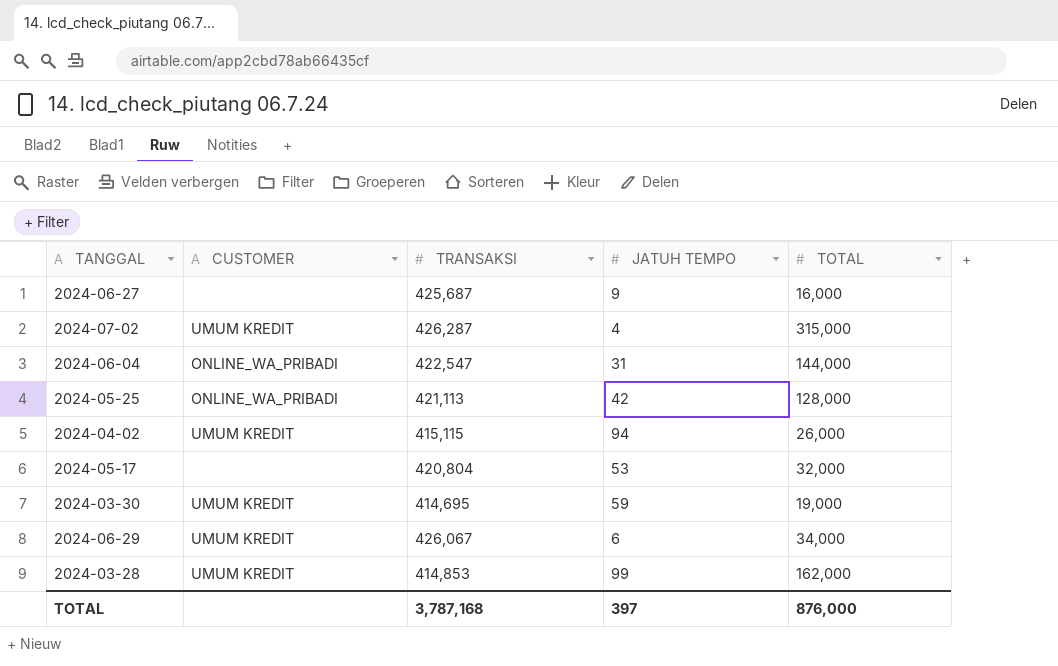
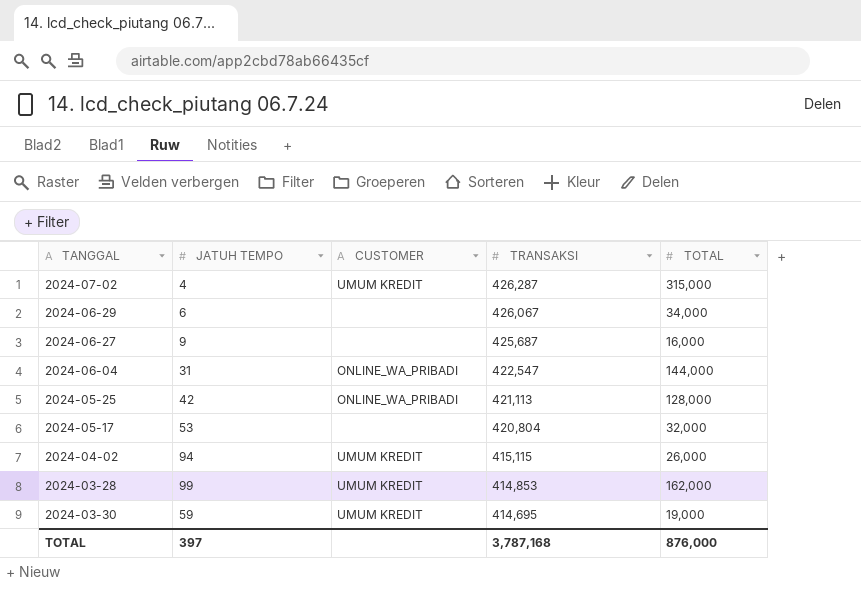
row order: none -> TRANSAKSI descending
column JATUH TEMPO | position: 4 -> 2
2024-06-29 | CUSTOMER: UMUM KREDIT -> none

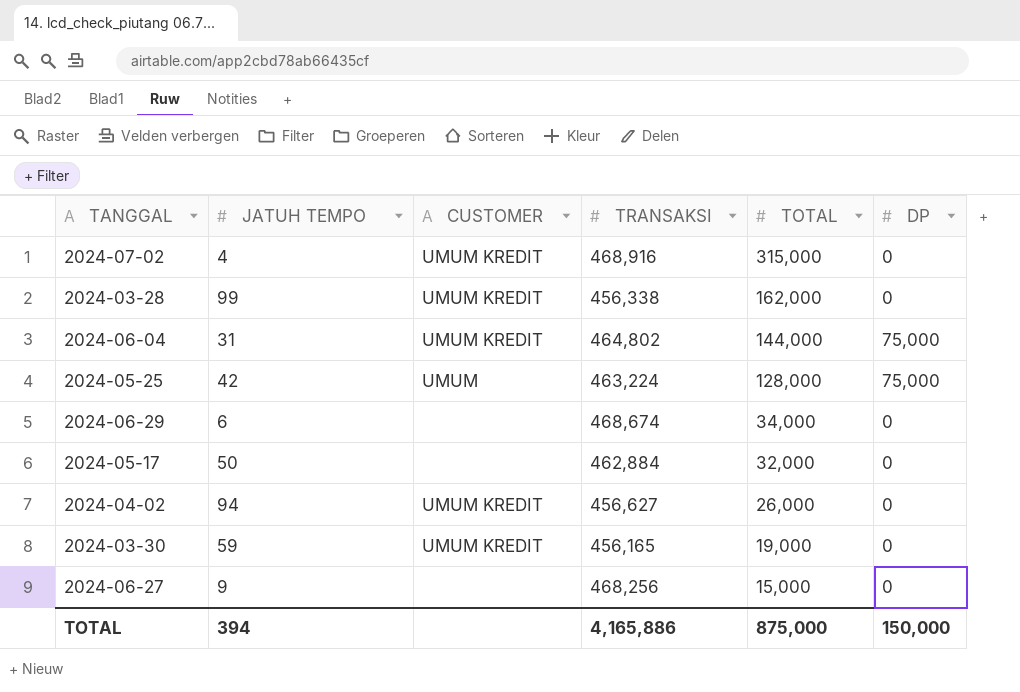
row order: TRANSAKSI descending -> TOTAL descending
column DP | position: none -> 6
2024-07-02 | TRANSAKSI: 426,287 -> 468,916
2024-03-28 | TRANSAKSI: 414,853 -> 456,338
2024-06-04 | CUSTOMER: ONLINE_WA_PRIBADI -> UMUM KREDIT
2024-06-04 | TRANSAKSI: 422,547 -> 464,802
2024-05-25 | CUSTOMER: ONLINE_WA_PRIBADI -> UMUM
2024-05-25 | TRANSAKSI: 421,113 -> 463,224
2024-06-29 | TRANSAKSI: 426,067 -> 468,674
2024-05-17 | JATUH TEMPO: 53 -> 50
2024-05-17 | TRANSAKSI: 420,804 -> 462,884
2024-04-02 | TRANSAKSI: 415,115 -> 456,627
2024-03-30 | TRANSAKSI: 414,695 -> 456,165
2024-06-27 | TRANSAKSI: 425,687 -> 468,256
2024-06-27 | TOTAL: 16,000 -> 15,000
TOTAL | JATUH TEMPO: 397 -> 394
TOTAL | TRANSAKSI: 3,787,168 -> 4,165,886
TOTAL | TOTAL: 876,000 -> 875,000

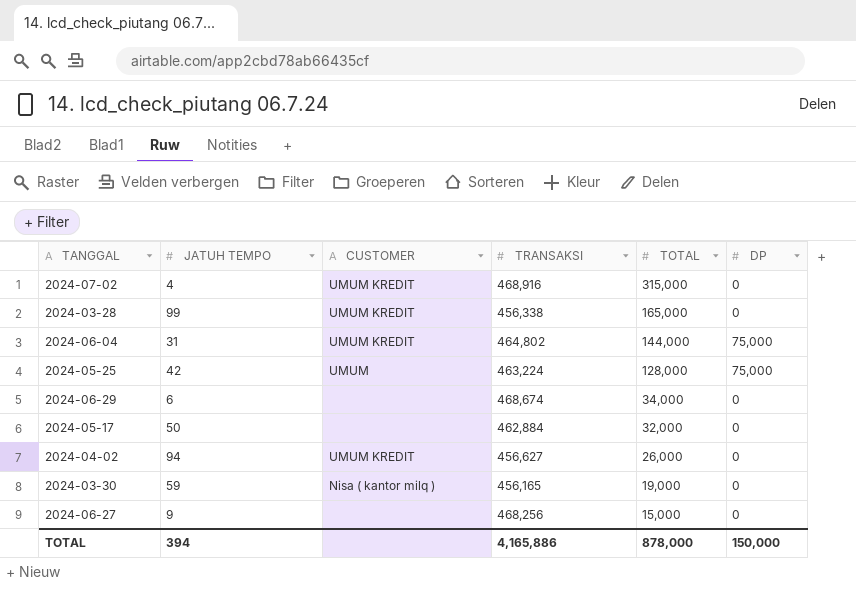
2024-03-28 | TOTAL: 162,000 -> 165,000
2024-03-30 | CUSTOMER: UMUM KREDIT -> Nisa ( kantor milq )
TOTAL | TOTAL: 875,000 -> 878,000

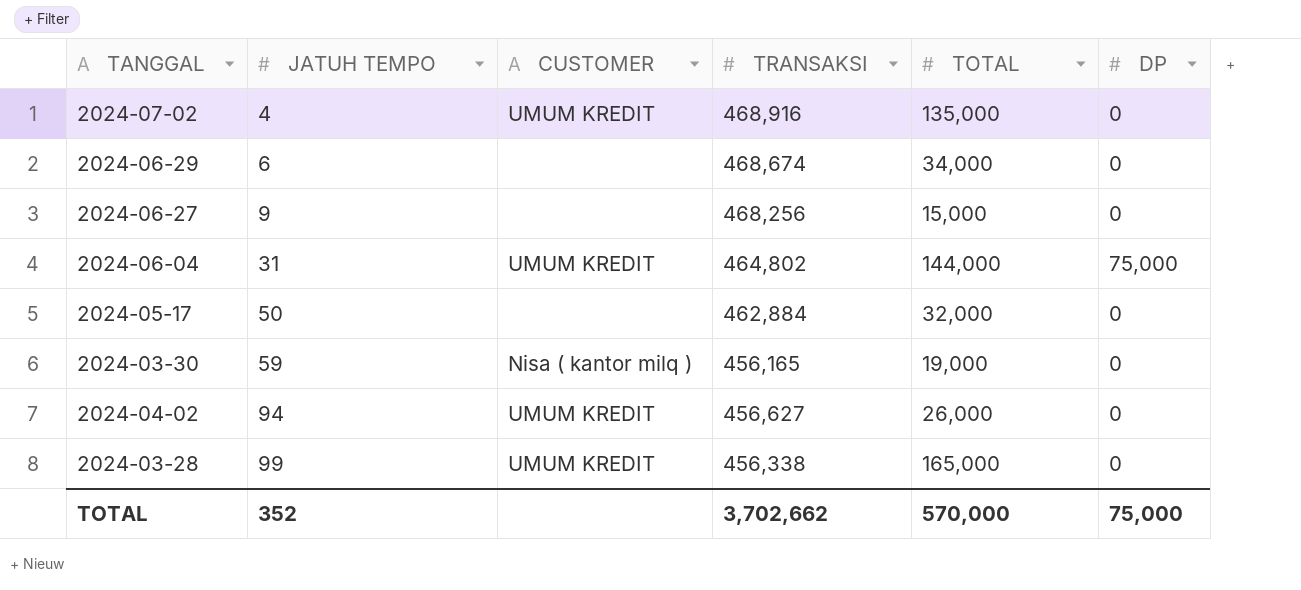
row order: TOTAL descending -> JATUH TEMPO ascending
row 2024-05-25: 42 | UMUM | 463,224 | 128,000 | 75,000 -> none
2024-07-02 | TOTAL: 315,000 -> 135,000
TOTAL | JATUH TEMPO: 394 -> 352
TOTAL | TRANSAKSI: 4,165,886 -> 3,702,662
TOTAL | TOTAL: 878,000 -> 570,000
TOTAL | DP: 150,000 -> 75,000

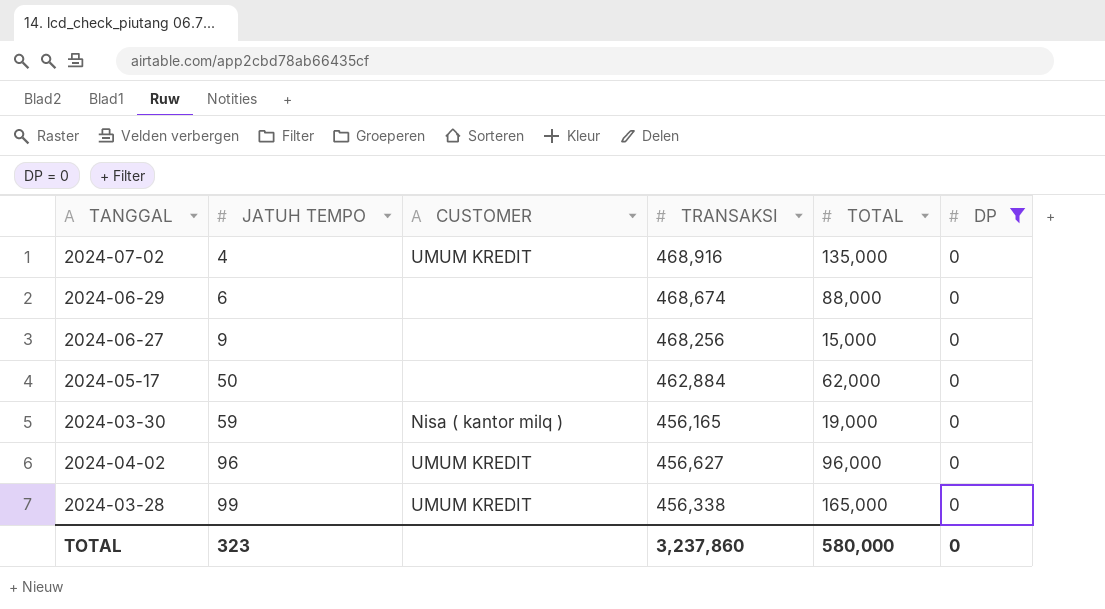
filter: none -> DP = 0
2024-06-29 | TOTAL: 34,000 -> 88,000
2024-05-17 | TOTAL: 32,000 -> 62,000
2024-04-02 | JATUH TEMPO: 94 -> 96
2024-04-02 | TOTAL: 26,000 -> 96,000
TOTAL | JATUH TEMPO: 352 -> 323
TOTAL | TRANSAKSI: 3,702,662 -> 3,237,860
TOTAL | TOTAL: 570,000 -> 580,000
TOTAL | DP: 75,000 -> 0

